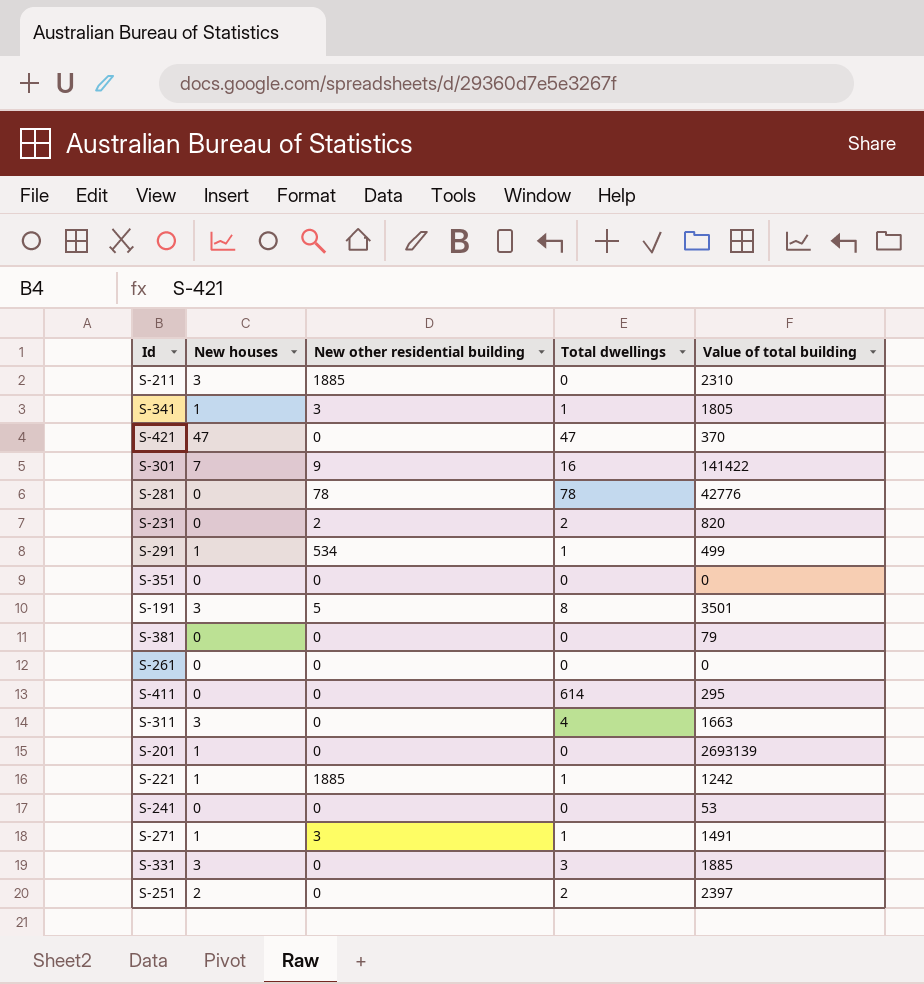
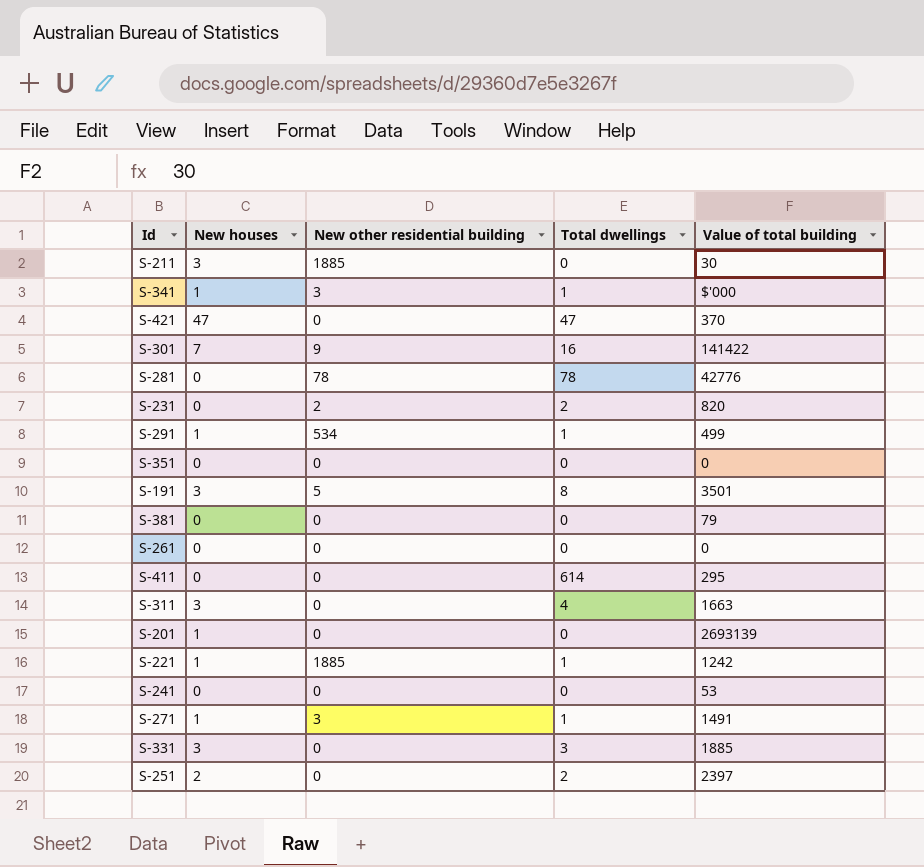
S-211 | Value of total building: 2310 -> 30
S-341 | Value of total building: 1805 -> $'000

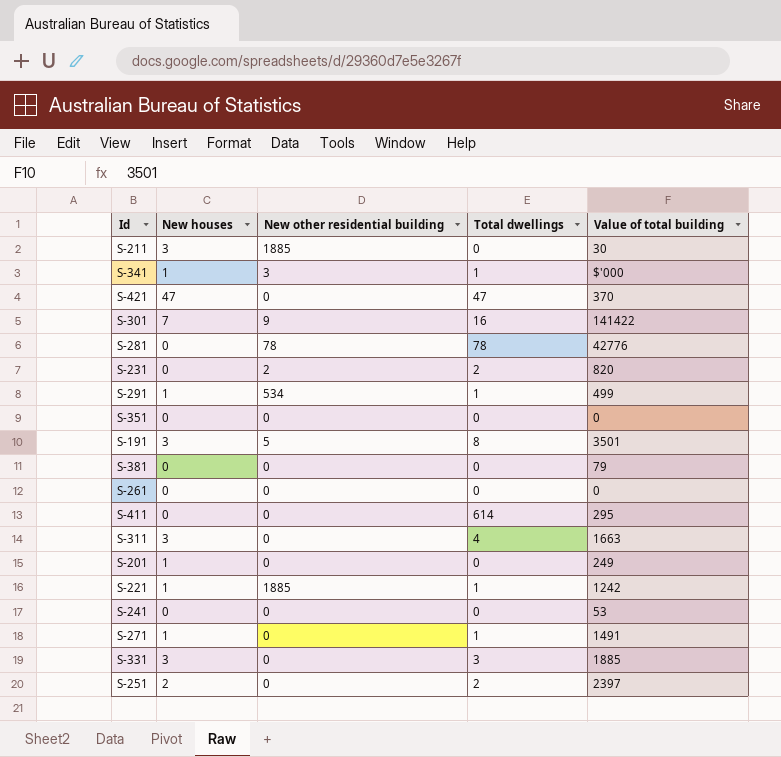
S-201 | Value of total building: 2693139 -> 249
S-271 | New other residential building: 3 -> 0

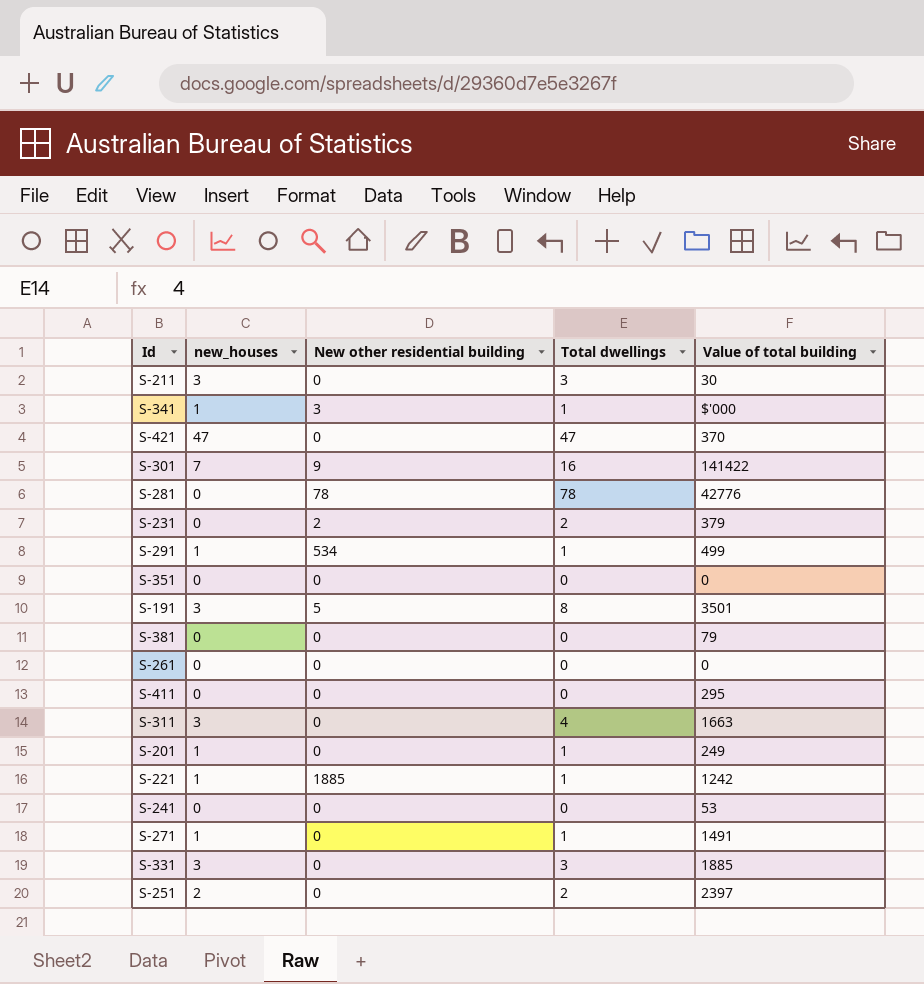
column name: New houses -> new_houses
S-211 | New other residential building: 1885 -> 0
S-211 | Total dwellings: 0 -> 3
S-231 | Value of total building: 820 -> 379
S-411 | Total dwellings: 614 -> 0
S-201 | Total dwellings: 0 -> 1

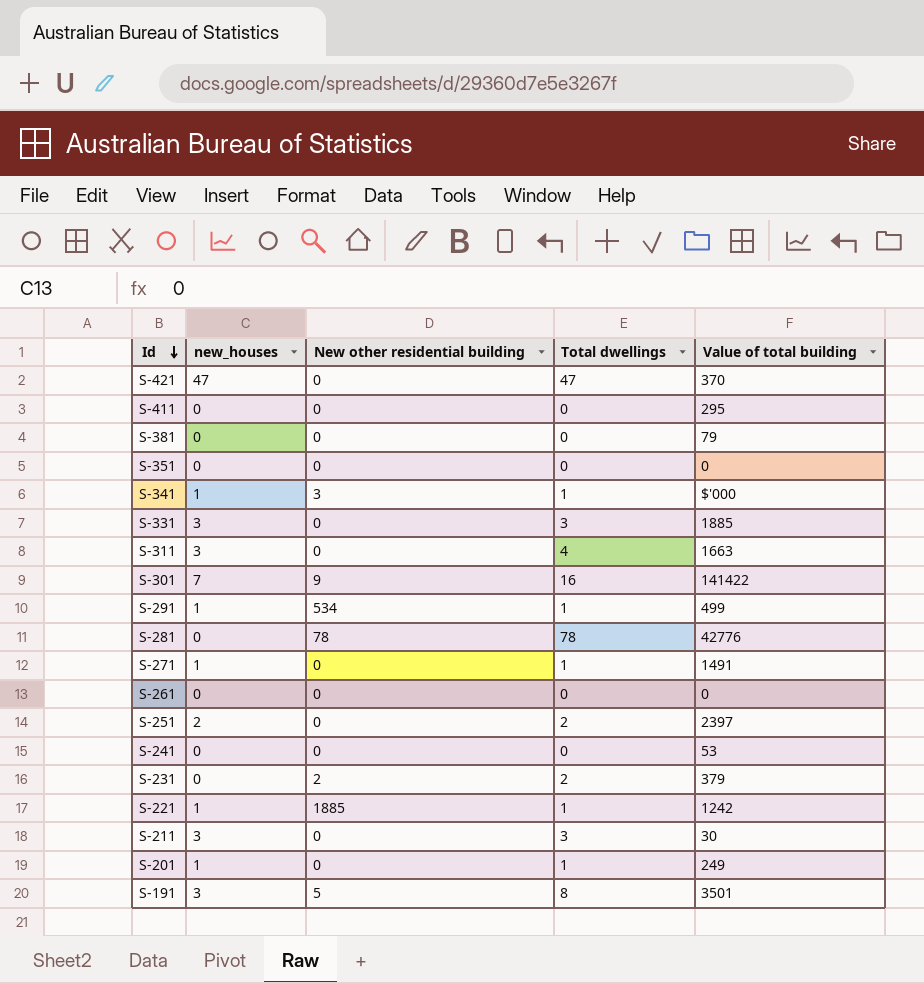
row order: none -> Id descending

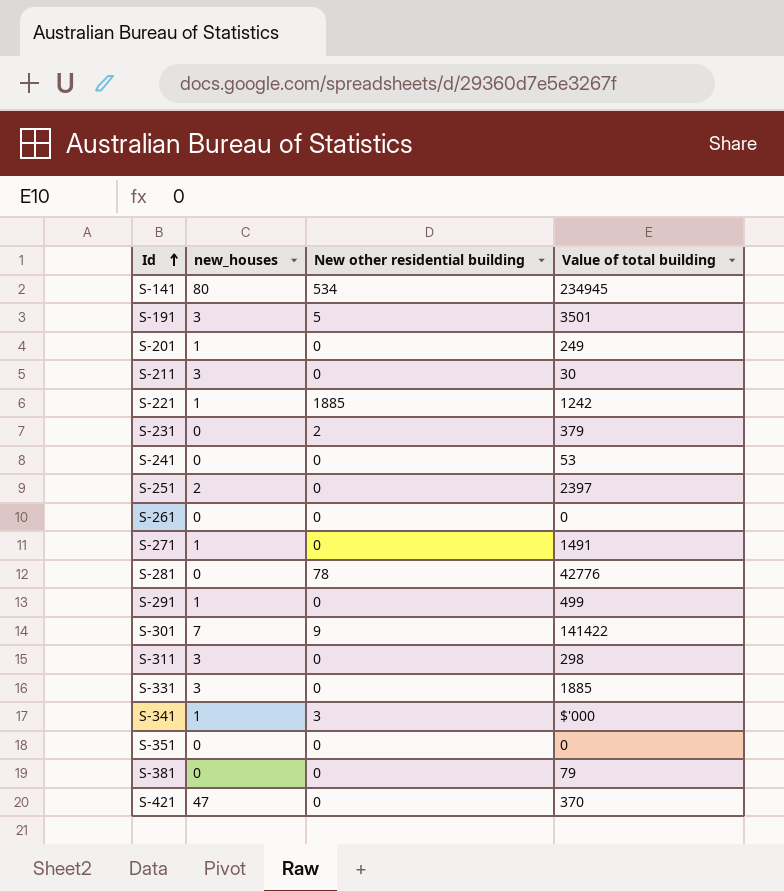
row order: Id descending -> Id ascending
column Total dwellings | position: 4 -> none
row S-411: 0 | 0 | 0 | 295 -> none
row S-141: none -> 80 | 534 | 234945
S-291 | New other residential building: 534 -> 0
S-311 | Value of total building: 1663 -> 298

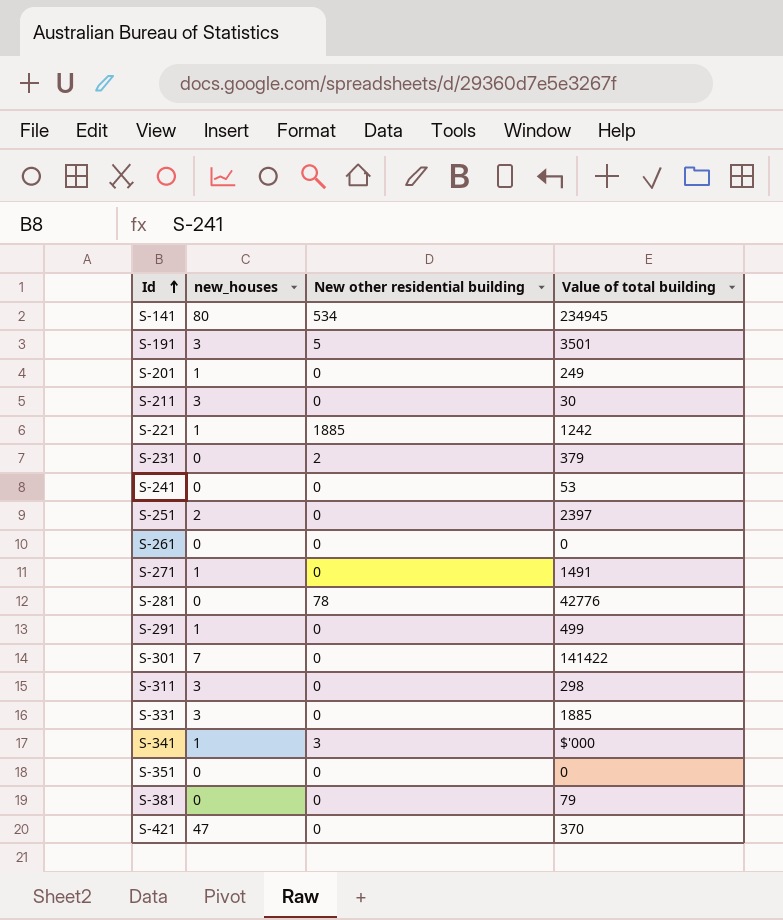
S-301 | New other residential building: 9 -> 0

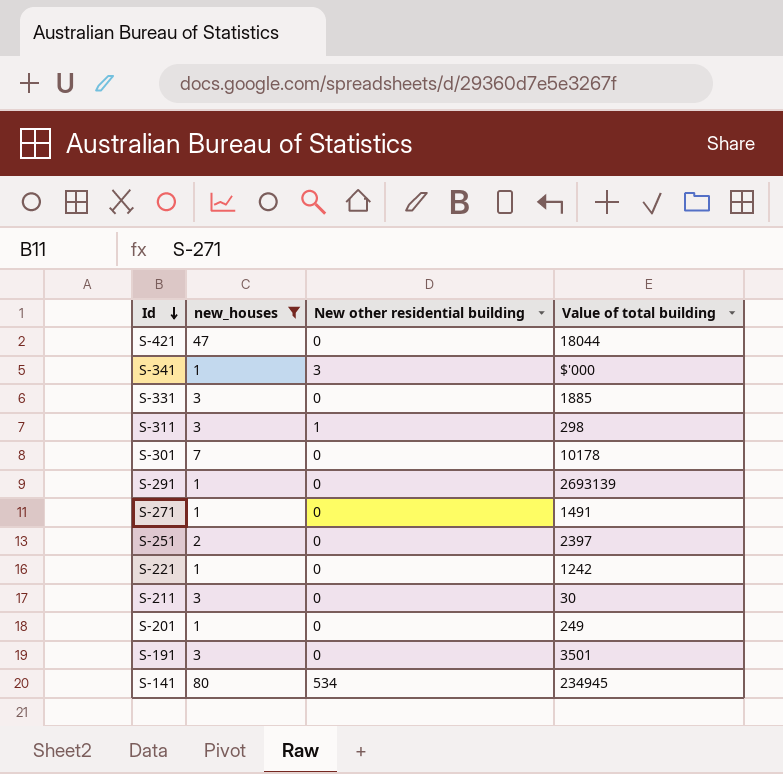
filter: none -> new_houses != 0
row order: Id ascending -> Id descending
S-421 | Value of total building: 370 -> 18044
S-311 | New other residential building: 0 -> 1
S-301 | Value of total building: 141422 -> 10178
S-291 | Value of total building: 499 -> 2693139
S-221 | New other residential building: 1885 -> 0
S-191 | New other residential building: 5 -> 0

